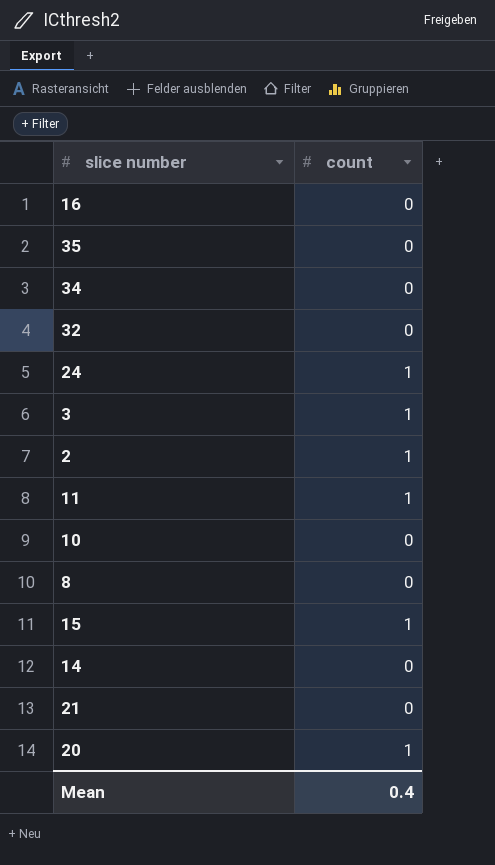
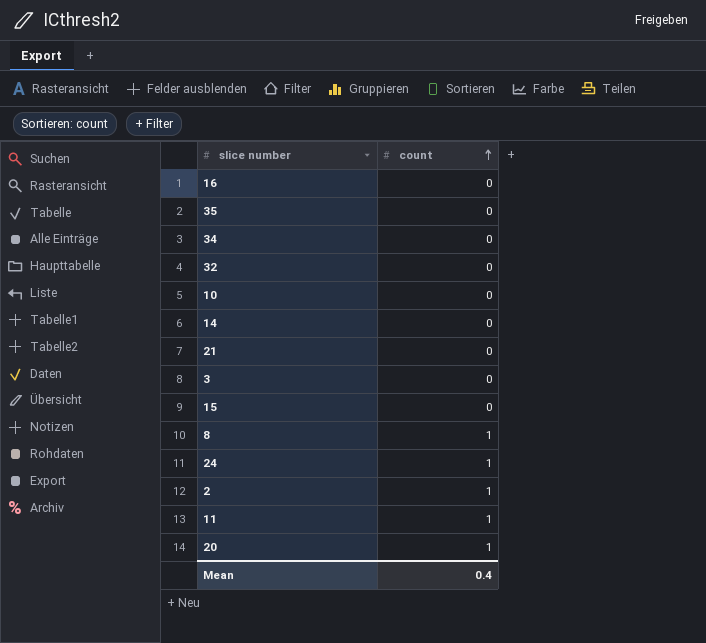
row order: none -> count ascending
3 | count: 1 -> 0
15 | count: 1 -> 0
8 | count: 0 -> 1

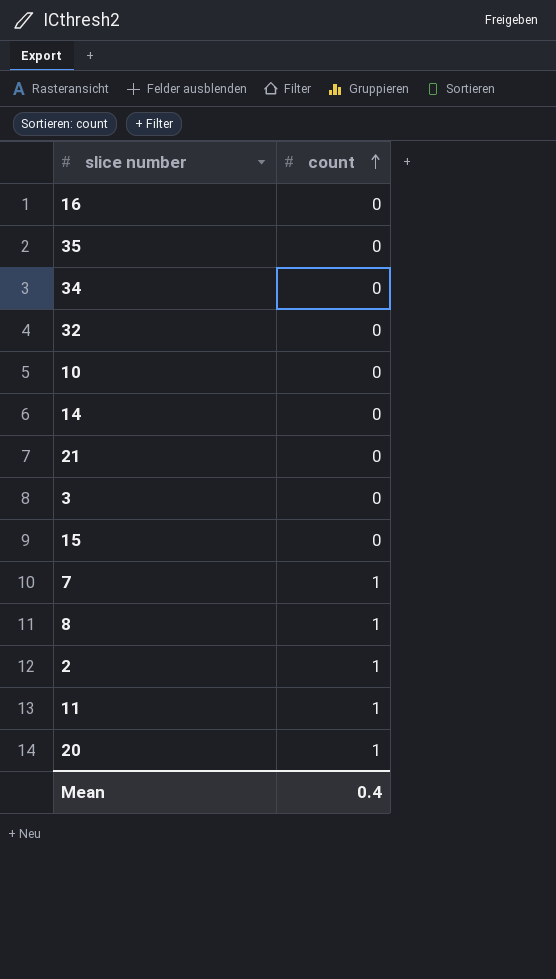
row 24: 1 -> none
row 7: none -> 1

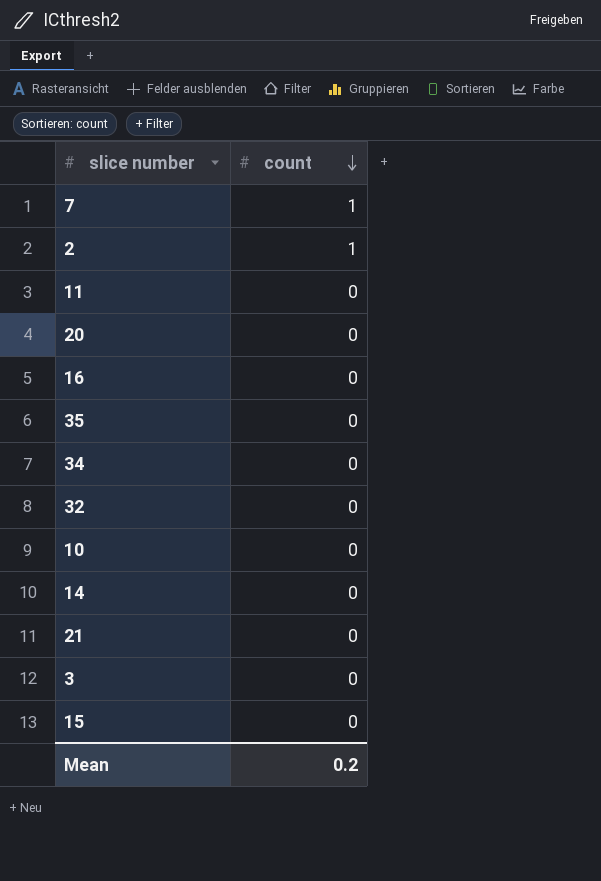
row order: count ascending -> count descending
row 8: 1 -> none
11 | count: 1 -> 0
20 | count: 1 -> 0
Mean | count: 0.4 -> 0.2

